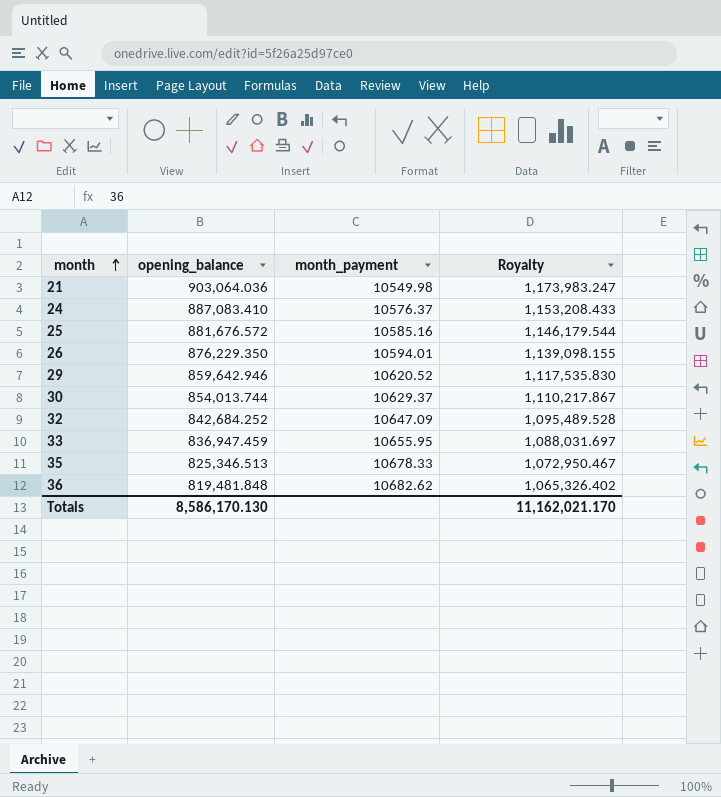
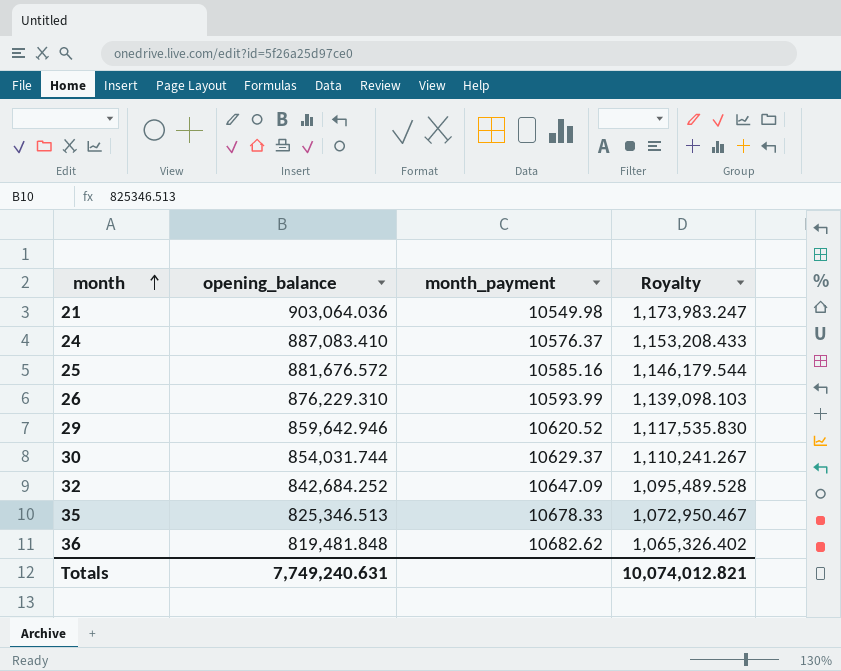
row 33: 836,947.459 | 10655.95 | 1,088,031.697 -> none
26 | opening_balance: 876,229.350 -> 876,229.310
26 | month_payment: 10594.01 -> 10593.99
26 | Royalty: 1,139,098.155 -> 1,139,098.103
30 | opening_balance: 854,013.744 -> 854,031.744
30 | Royalty: 1,110,217.867 -> 1,110,241.267
Totals | opening_balance: 8,586,170.130 -> 7,749,240.631
Totals | Royalty: 11,162,021.170 -> 10,074,012.821

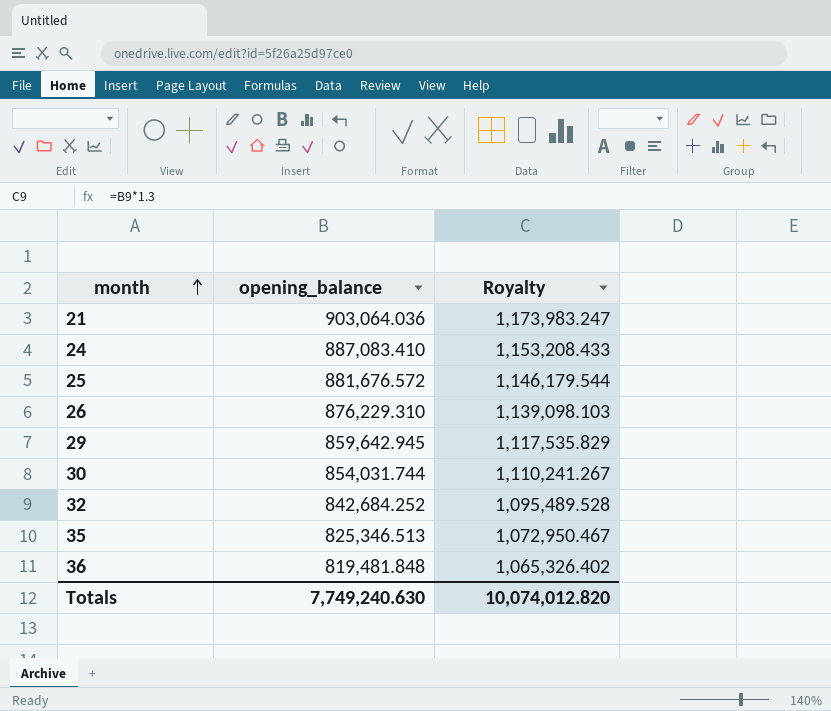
column month_payment | position: 3 -> none
29 | opening_balance: 859,642.946 -> 859,642.945
29 | Royalty: 1,117,535.830 -> 1,117,535.829
Totals | opening_balance: 7,749,240.631 -> 7,749,240.630
Totals | Royalty: 10,074,012.821 -> 10,074,012.820

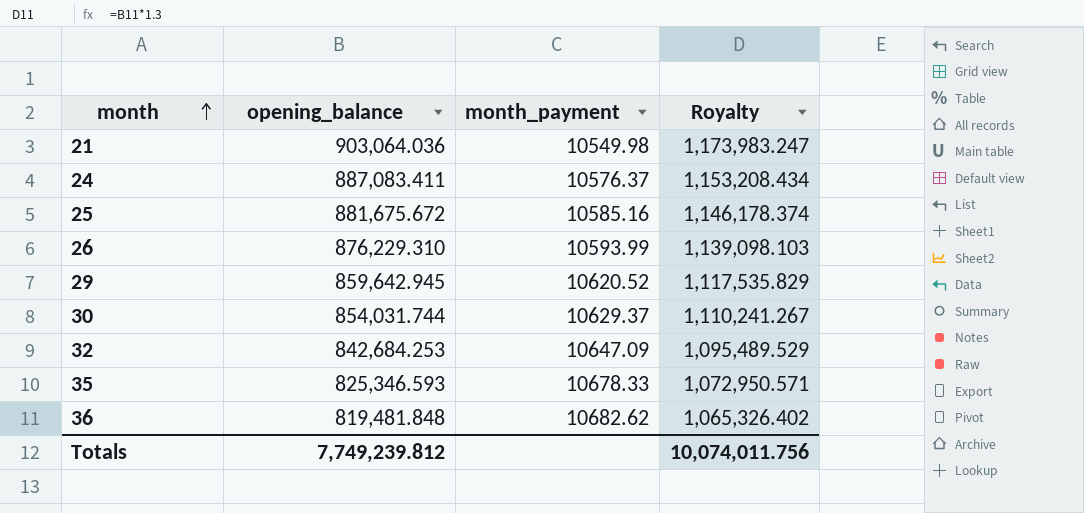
column month_payment | position: none -> 3
24 | opening_balance: 887,083.410 -> 887,083.411
24 | Royalty: 1,153,208.433 -> 1,153,208.434
25 | opening_balance: 881,676.572 -> 881,675.672
25 | Royalty: 1,146,179.544 -> 1,146,178.374
32 | opening_balance: 842,684.252 -> 842,684.253
32 | Royalty: 1,095,489.528 -> 1,095,489.529
35 | opening_balance: 825,346.513 -> 825,346.593
35 | Royalty: 1,072,950.467 -> 1,072,950.571
Totals | opening_balance: 7,749,240.630 -> 7,749,239.812
Totals | Royalty: 10,074,012.820 -> 10,074,011.756

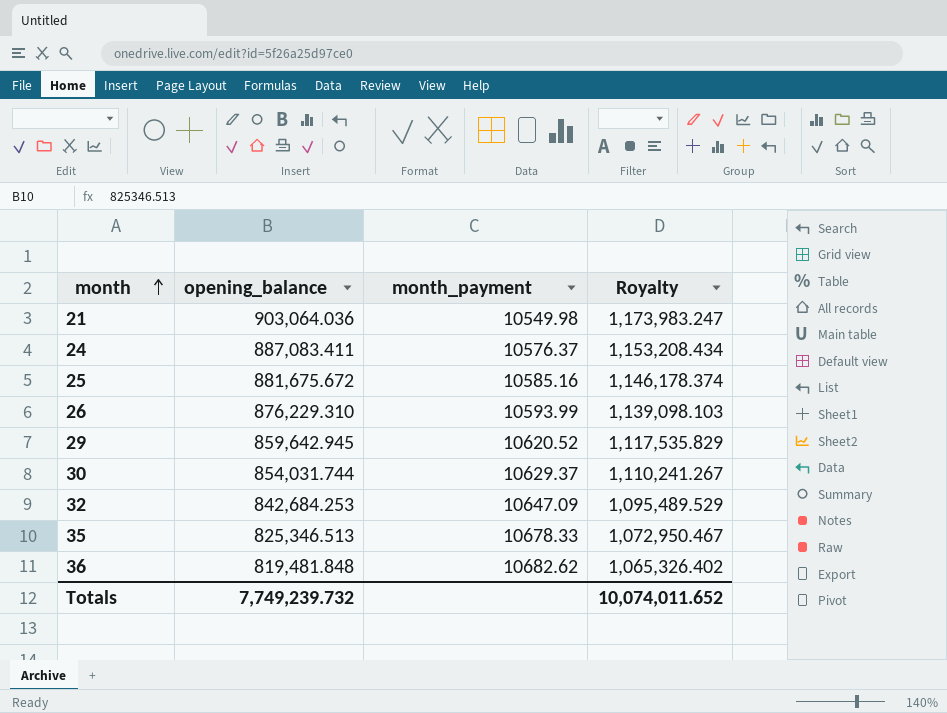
35 | opening_balance: 825,346.593 -> 825,346.513
35 | Royalty: 1,072,950.571 -> 1,072,950.467
Totals | opening_balance: 7,749,239.812 -> 7,749,239.732
Totals | Royalty: 10,074,011.756 -> 10,074,011.652

